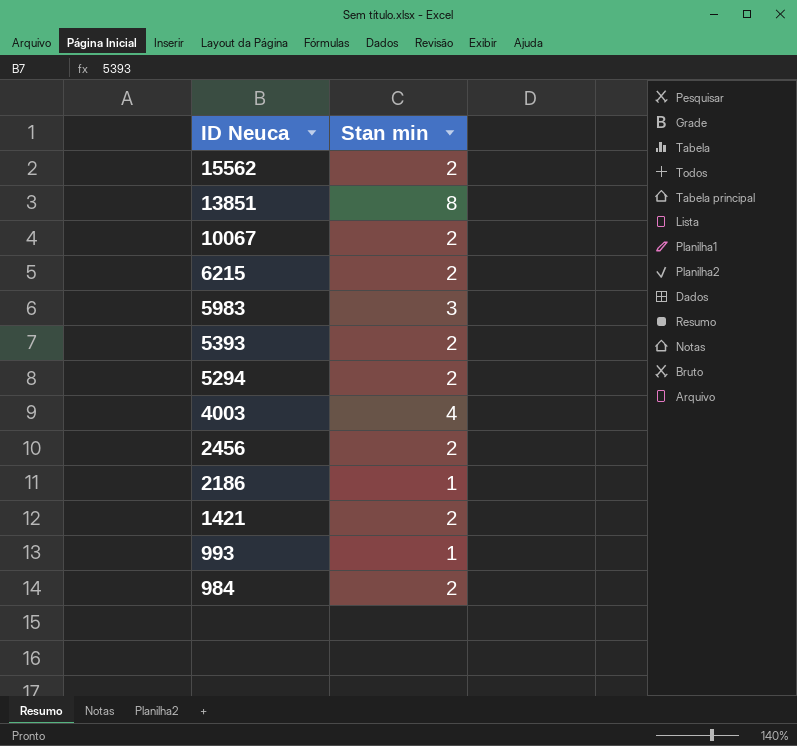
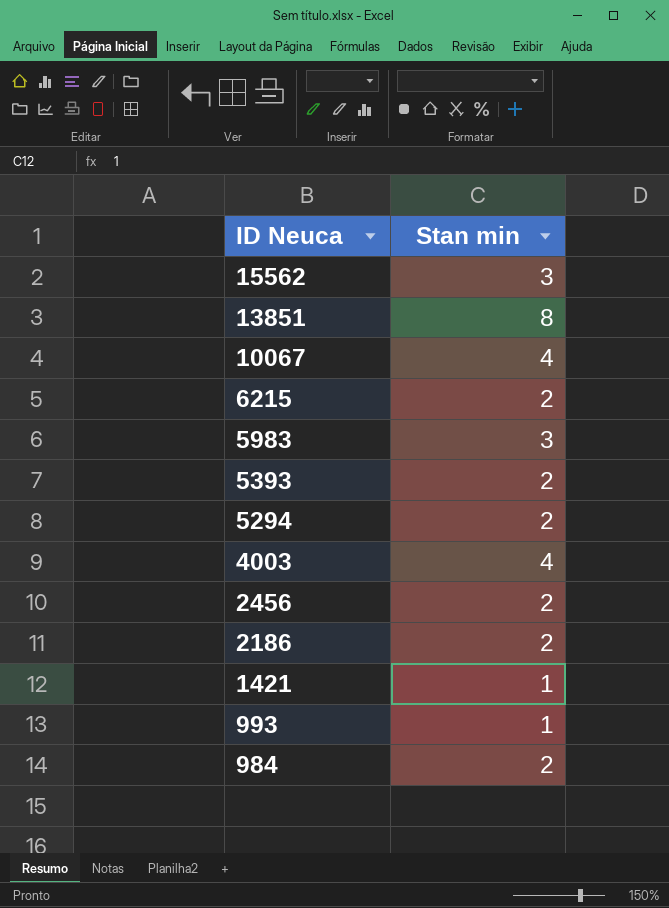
15562 | Stan min: 2 -> 3
10067 | Stan min: 2 -> 4
2186 | Stan min: 1 -> 2
1421 | Stan min: 2 -> 1

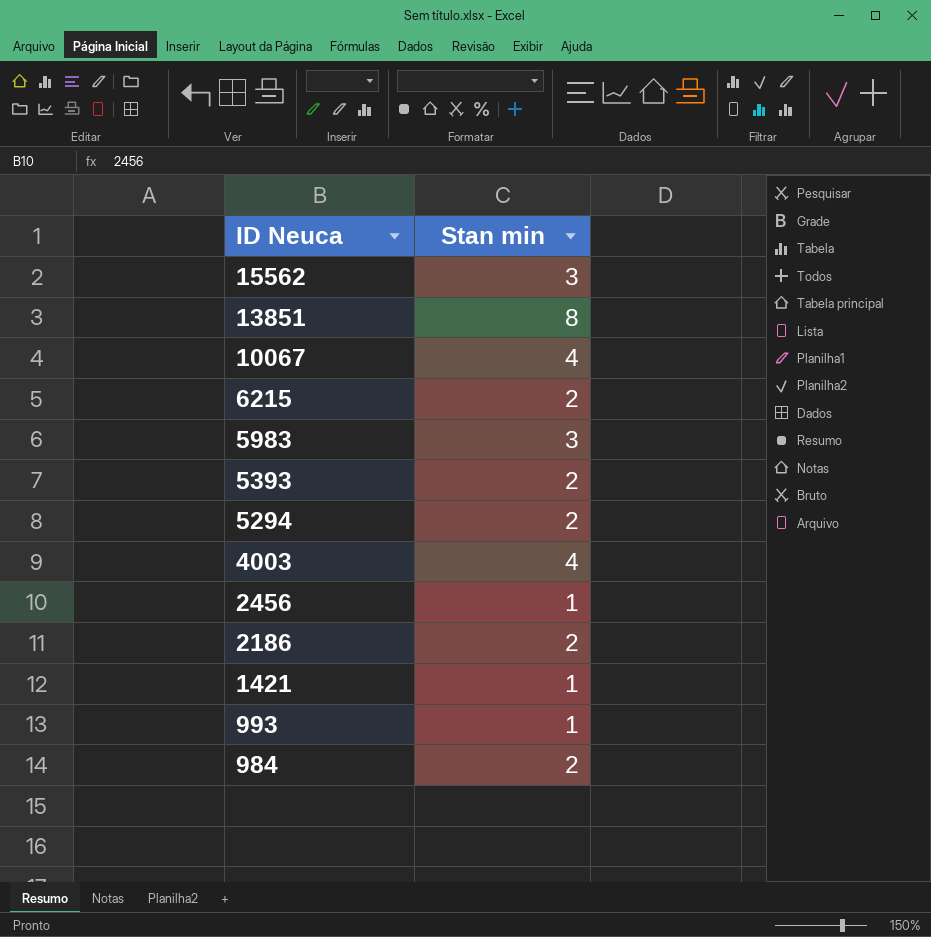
2456 | Stan min: 2 -> 1

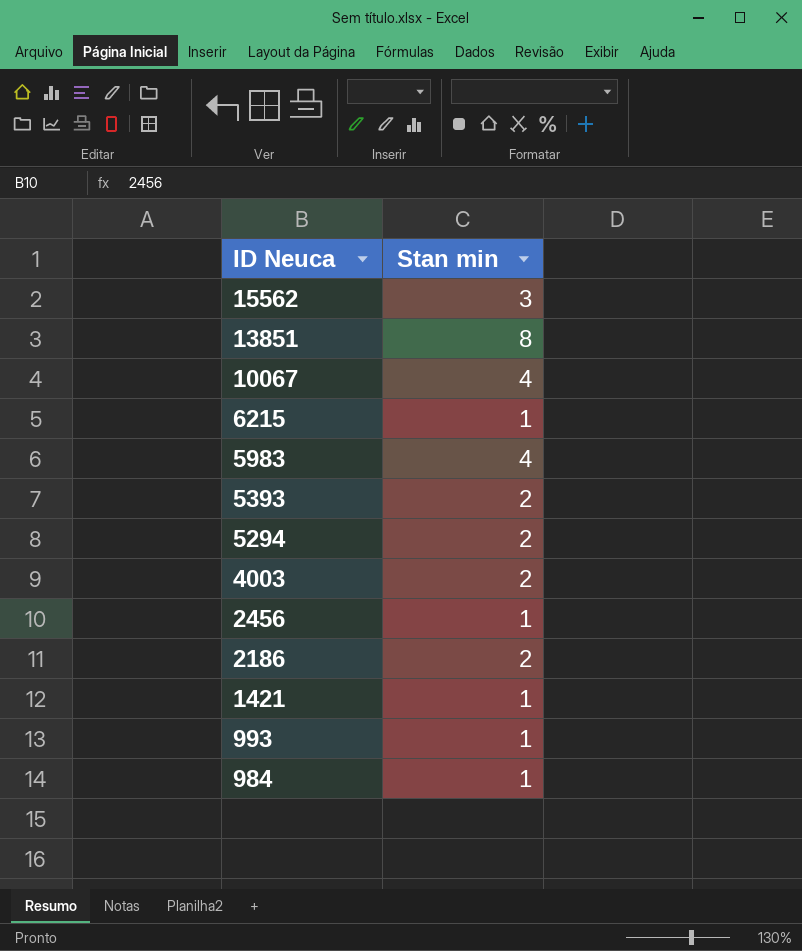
6215 | Stan min: 2 -> 1
5983 | Stan min: 3 -> 4
4003 | Stan min: 4 -> 2
984 | Stan min: 2 -> 1

